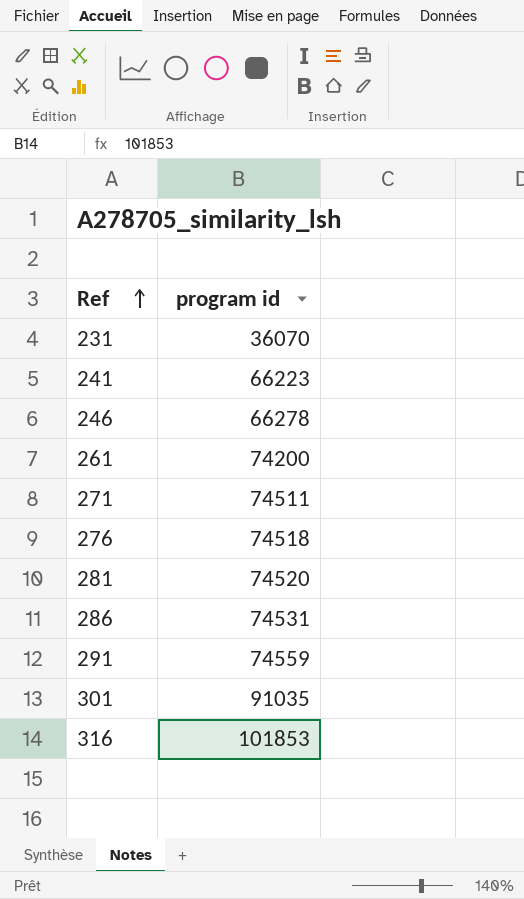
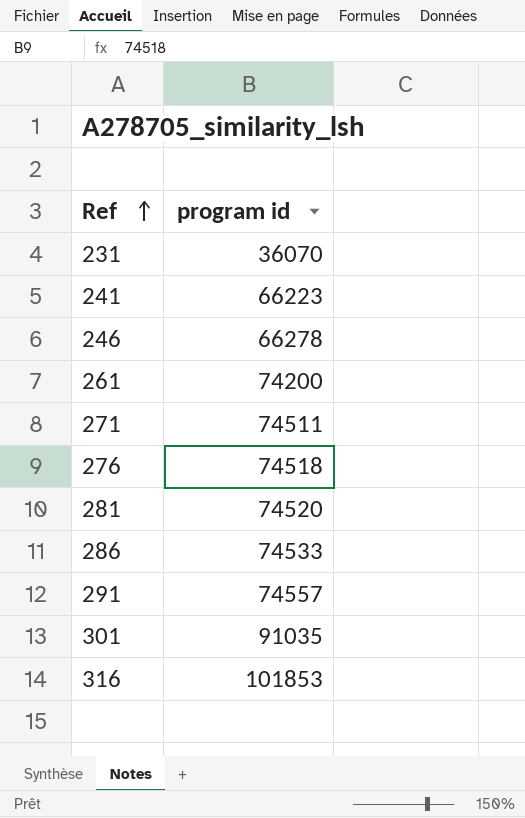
286 | program id: 74531 -> 74533
291 | program id: 74559 -> 74557

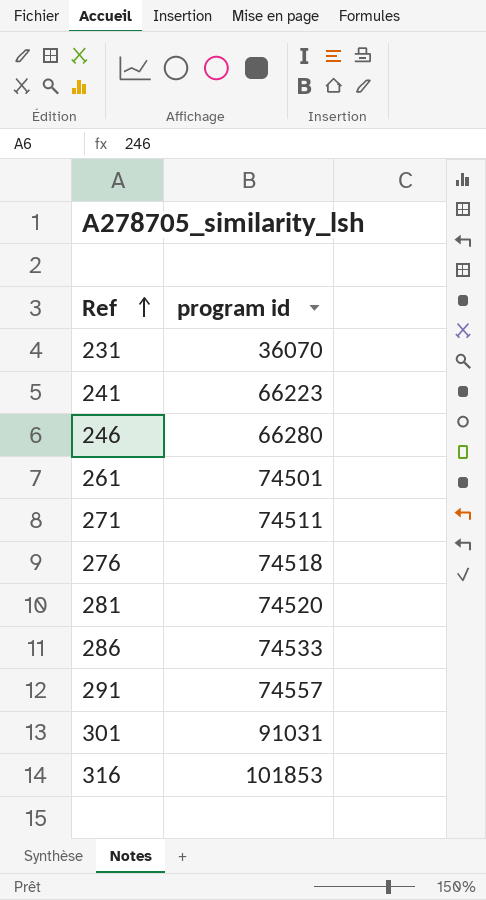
246 | program id: 66278 -> 66280
261 | program id: 74200 -> 74501
301 | program id: 91035 -> 91031

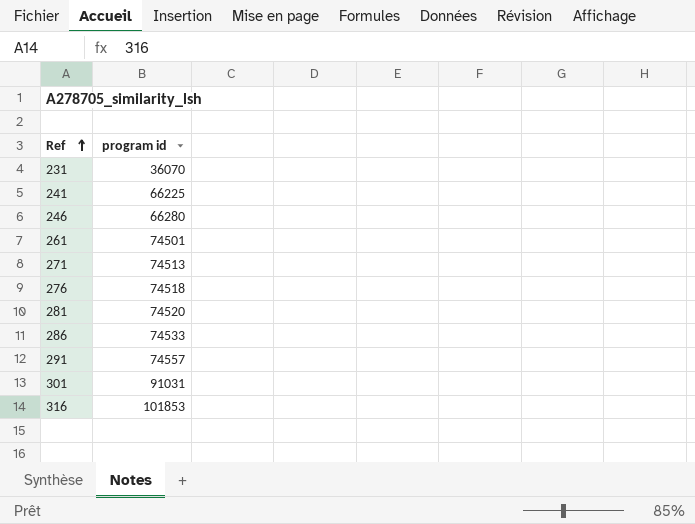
241 | program id: 66223 -> 66225
271 | program id: 74511 -> 74513

